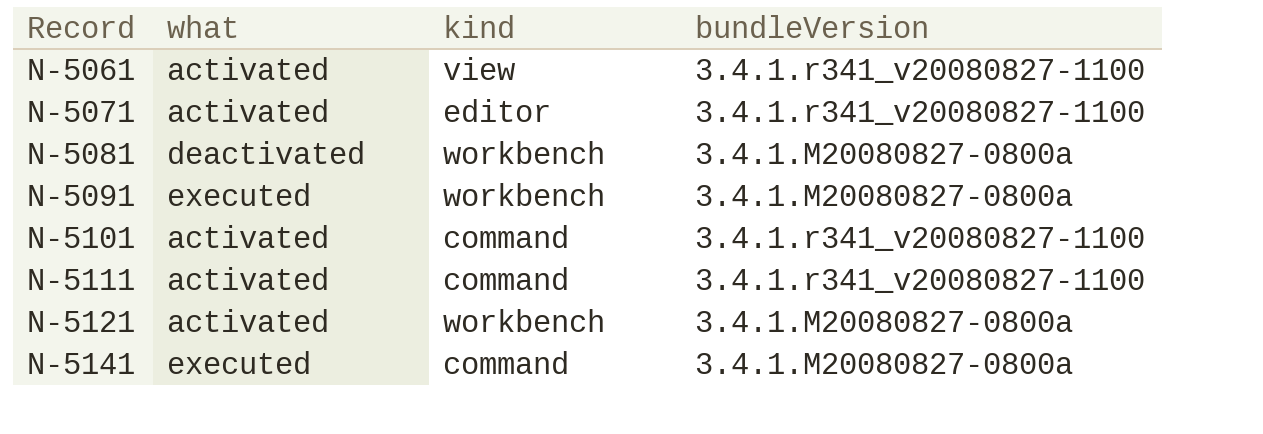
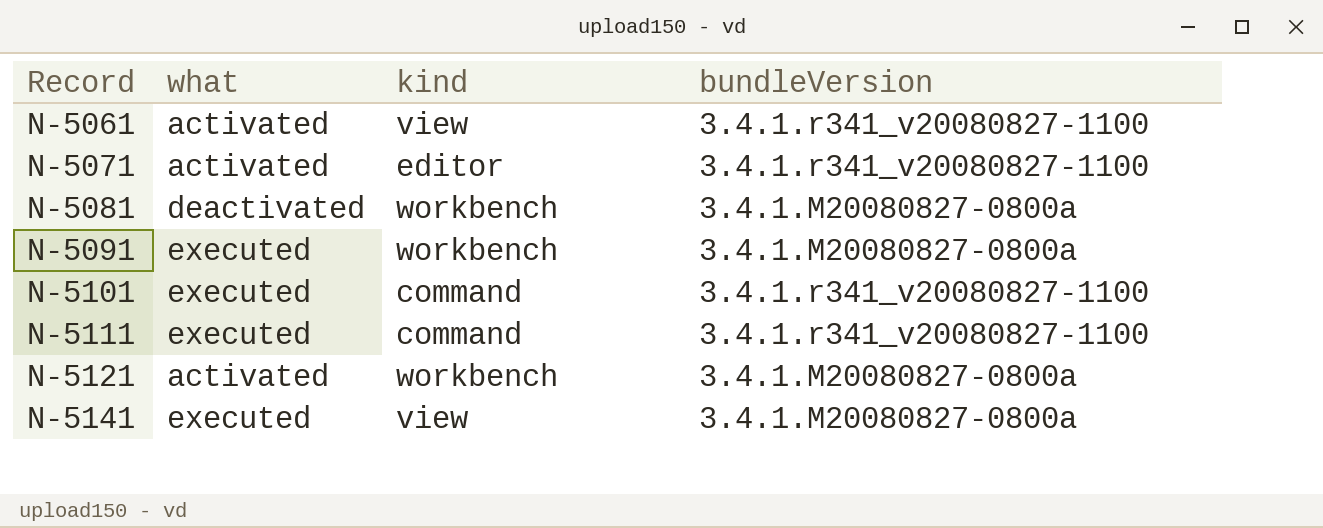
N-5101 | what: activated -> executed
N-5111 | what: activated -> executed
N-5141 | kind: command -> view

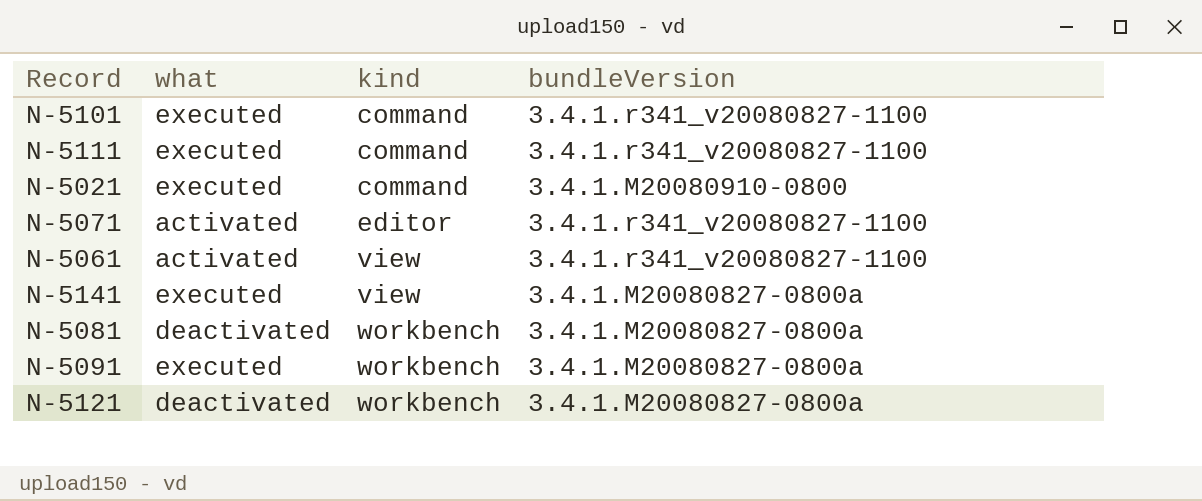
row order: Record ascending -> kind ascending
row N-5021: none -> executed | command | 3.4.1.M20080910-0800
N-5121 | what: activated -> deactivated

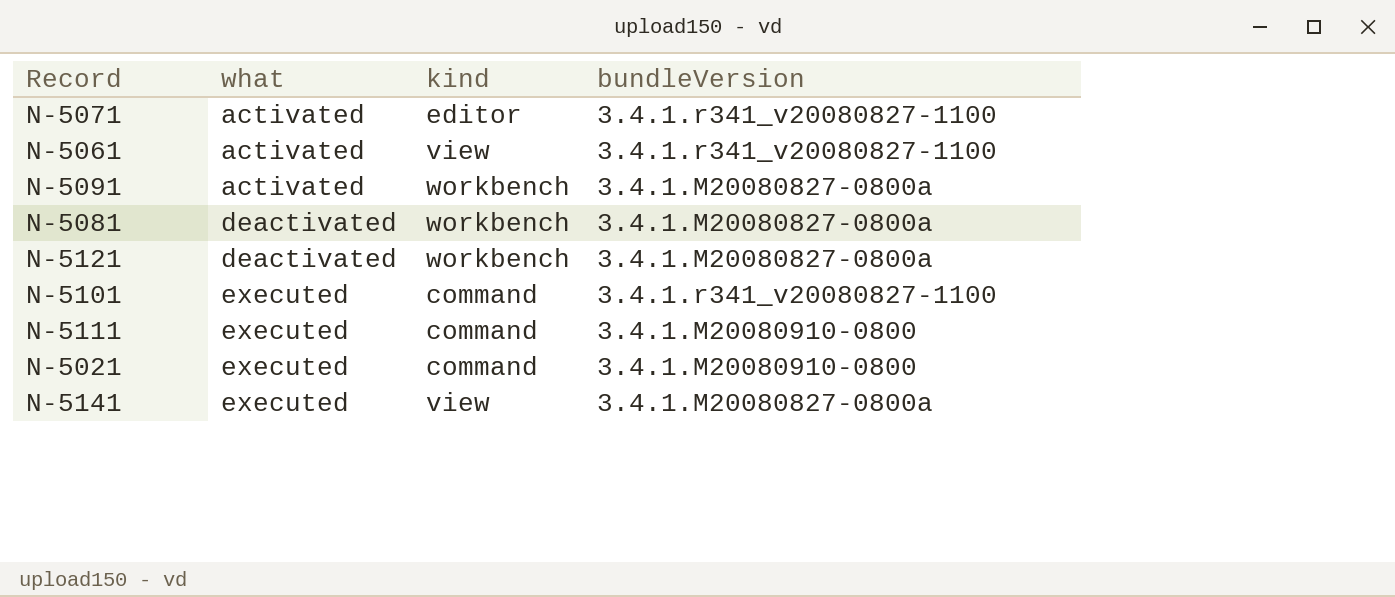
row order: kind ascending -> what ascending
N-5091 | what: executed -> activated
N-5111 | bundleVersion: 3.4.1.r341_v20080827-1100 -> 3.4.1.M20080910-0800

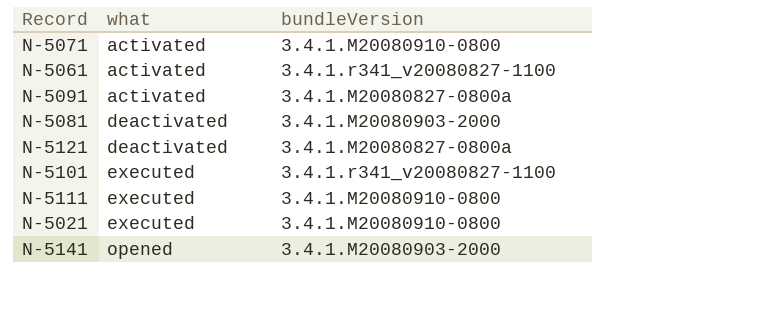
column kind | position: 3 -> none
N-5071 | bundleVersion: 3.4.1.r341_v20080827-1100 -> 3.4.1.M20080910-0800
N-5081 | bundleVersion: 3.4.1.M20080827-0800a -> 3.4.1.M20080903-2000
N-5141 | what: executed -> opened
N-5141 | bundleVersion: 3.4.1.M20080827-0800a -> 3.4.1.M20080903-2000

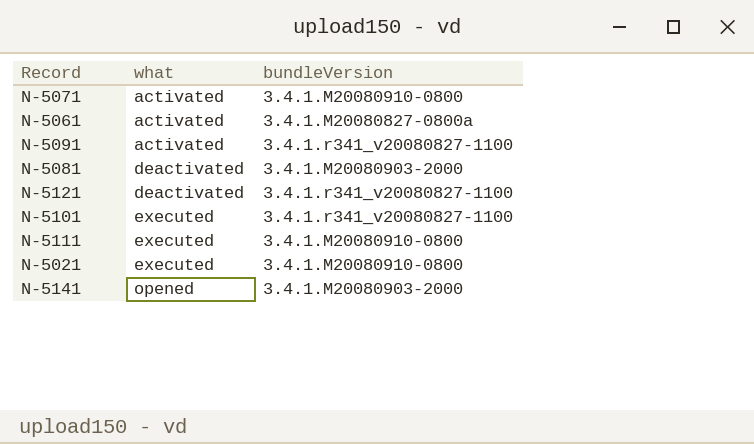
N-5061 | bundleVersion: 3.4.1.r341_v20080827-1100 -> 3.4.1.M20080827-0800a
N-5091 | bundleVersion: 3.4.1.M20080827-0800a -> 3.4.1.r341_v20080827-1100
N-5121 | bundleVersion: 3.4.1.M20080827-0800a -> 3.4.1.r341_v20080827-1100

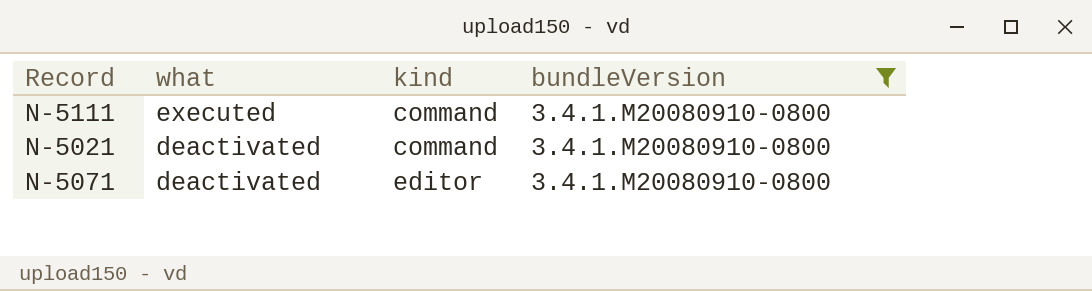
filter: none -> bundleVersion = 3.4.1.M20080910-0800
row order: what ascending -> what descending
column kind | position: none -> 3
N-5021 | what: executed -> deactivated
N-5071 | what: activated -> deactivated

